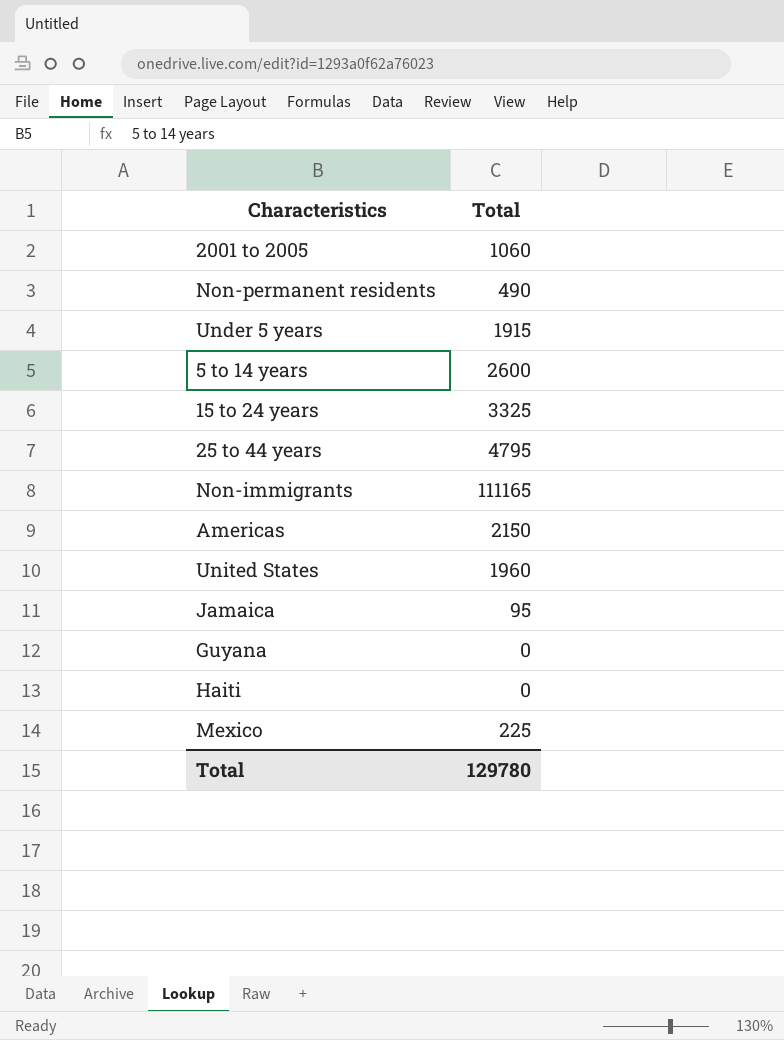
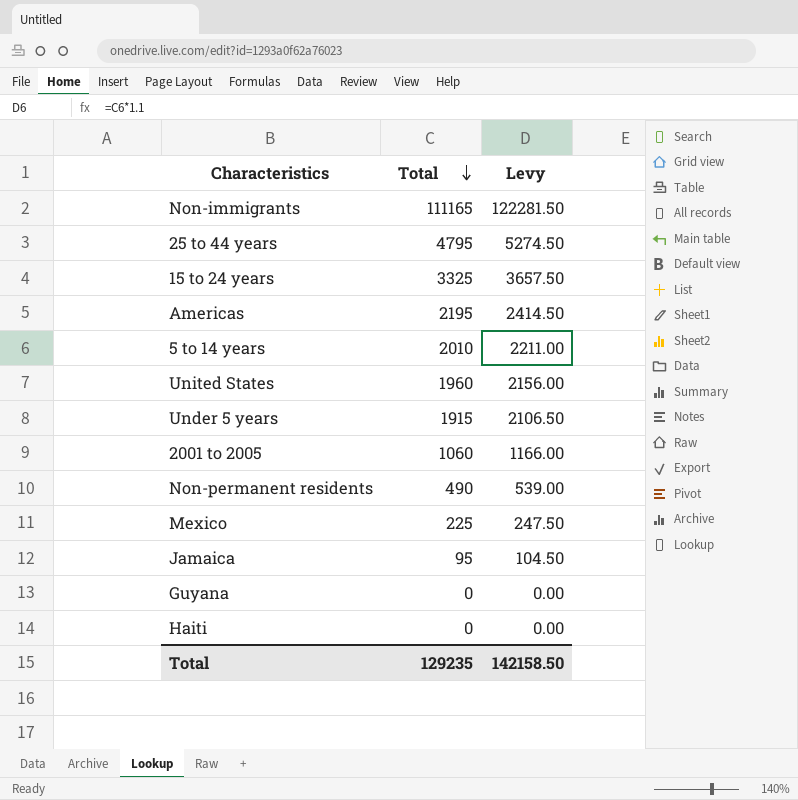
row order: none -> Total descending
column Levy | formula: none -> [Total] * 1.1
Americas | Total: 2150 -> 2195
5 to 14 years | Total: 2600 -> 2010
Total | Total: 129780 -> 129235

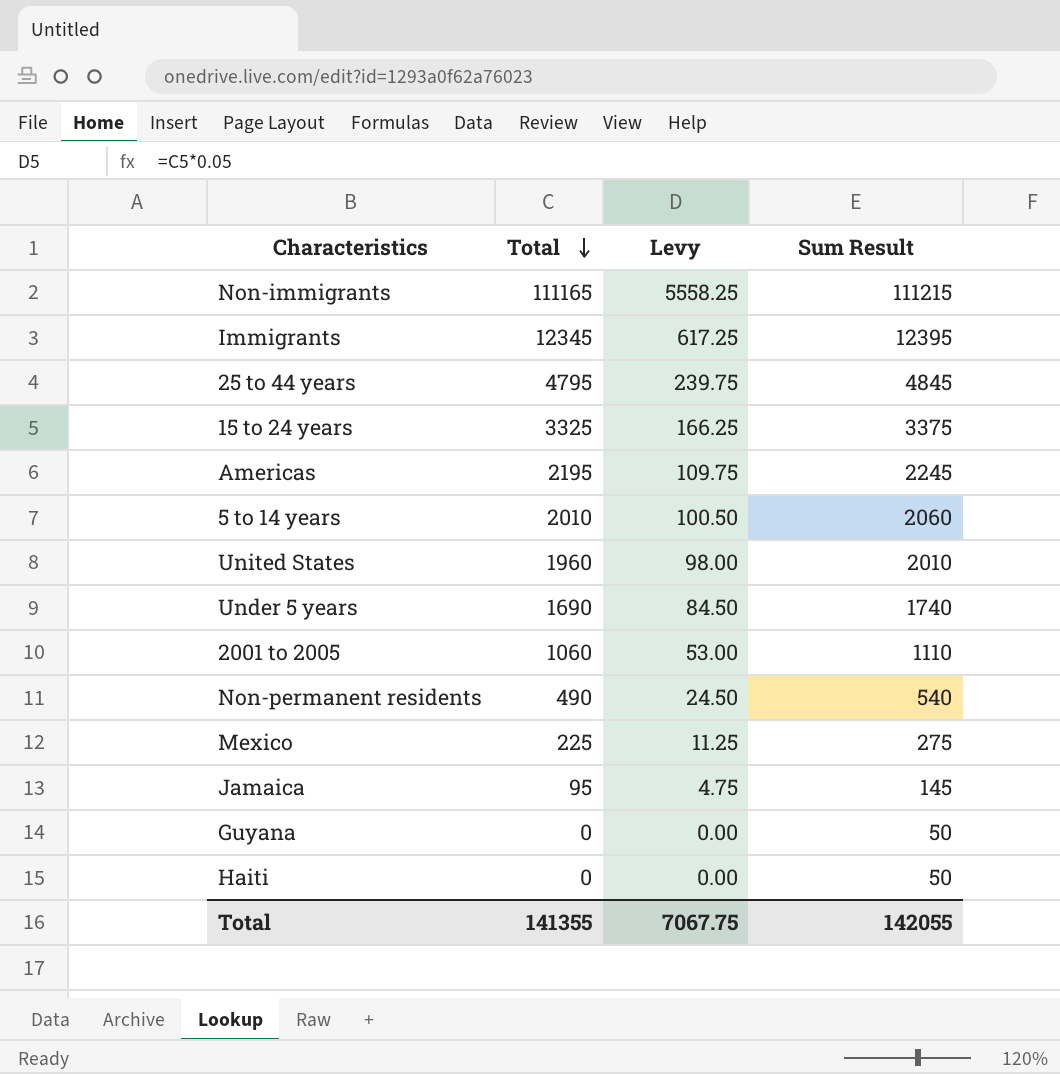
column Levy | formula: [Total] * 1.1 -> [Total] * 0.05
column Sum Result | formula: none -> [Total] + 50
row Immigrants: none -> 12345 | 617.25 | 12395
Under 5 years | Total: 1915 -> 1690
Total | Total: 129235 -> 141355
Total | Levy: 142158.50 -> 7067.75

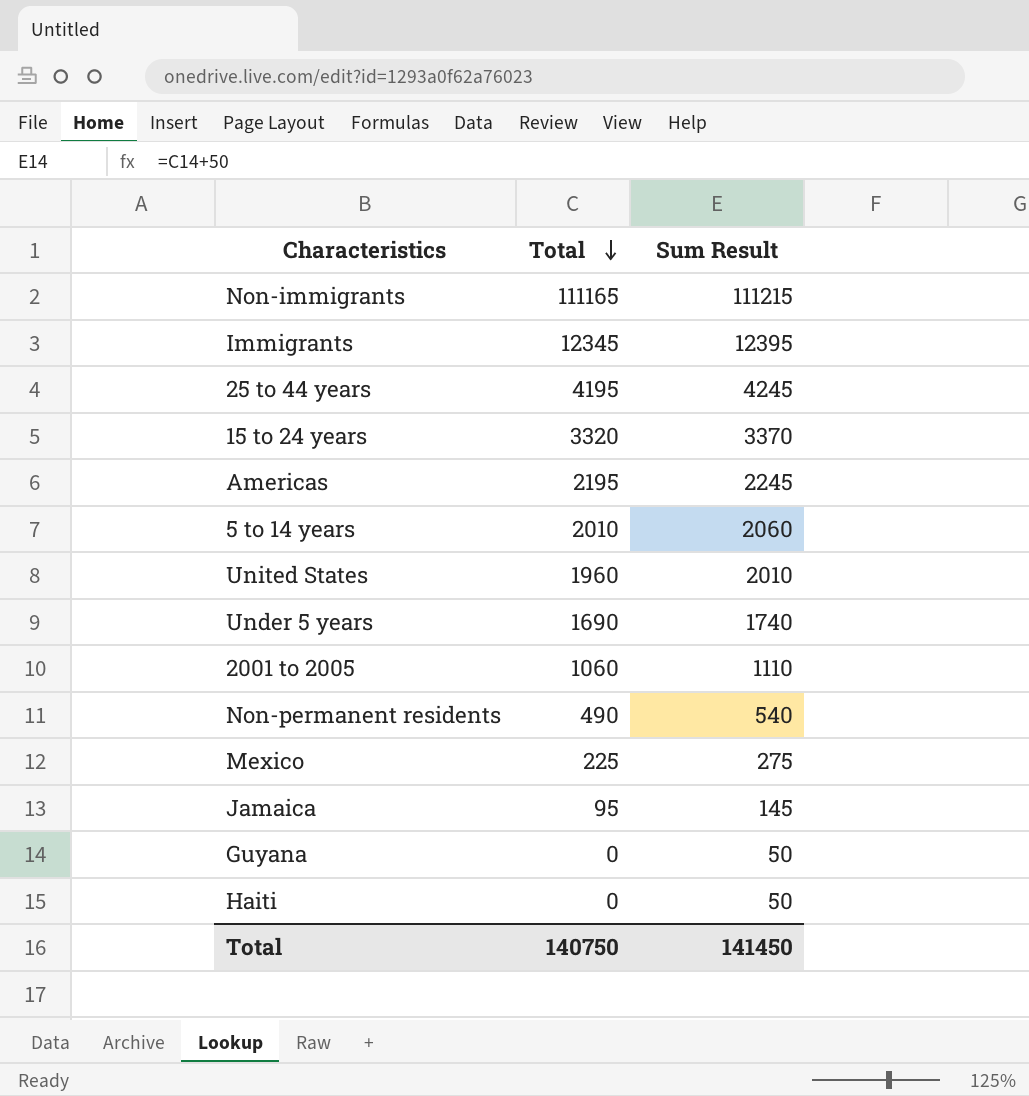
column Levy | formula: [Total] * 0.05 -> none
25 to 44 years | Total: 4795 -> 4195
25 to 44 years | Sum Result: 4845 -> 4245
15 to 24 years | Total: 3325 -> 3320
15 to 24 years | Sum Result: 3375 -> 3370
Total | Total: 141355 -> 140750
Total | Sum Result: 142055 -> 141450

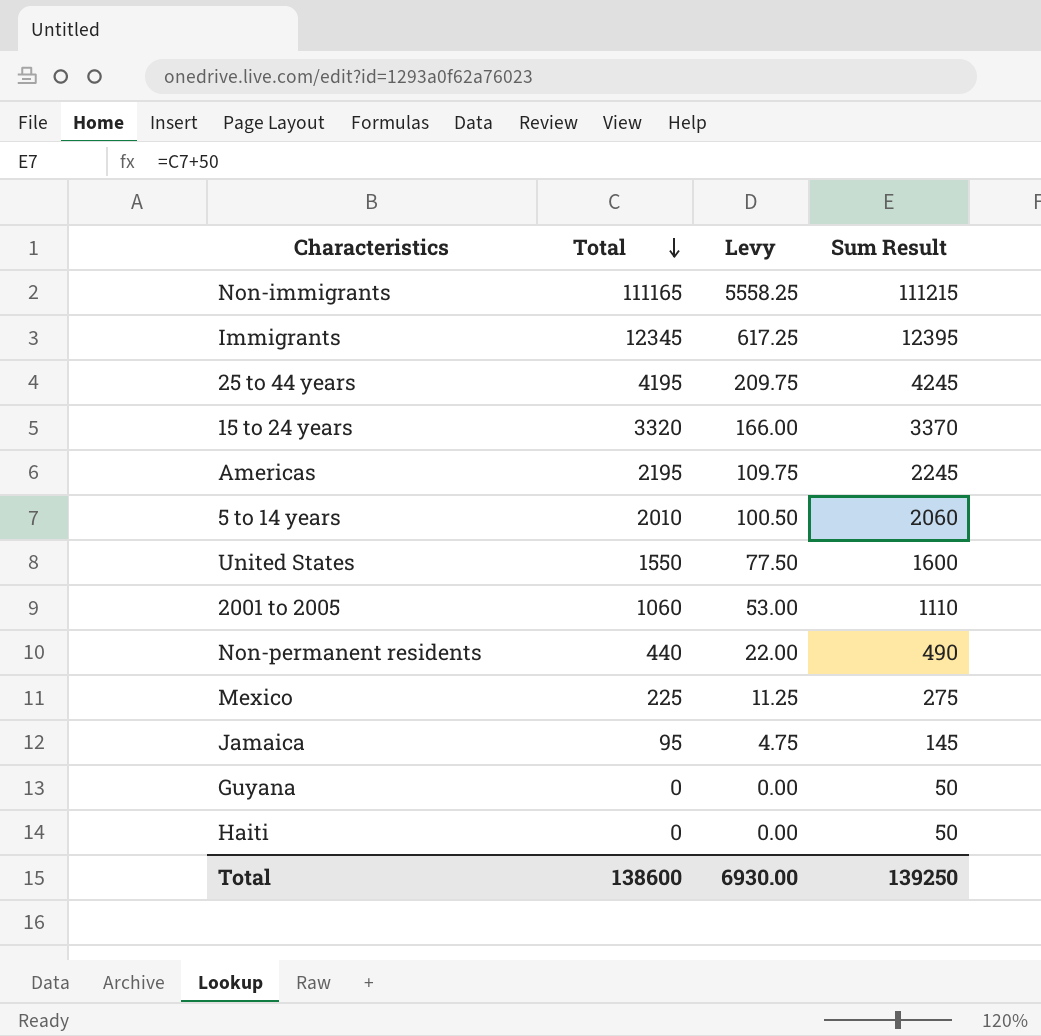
column Levy | formula: none -> [Total] * 0.05
row Under 5 years: 1690 | 1740 -> none
United States | Total: 1960 -> 1550
United States | Sum Result: 2010 -> 1600
Non-permanent residents | Total: 490 -> 440
Non-permanent residents | Sum Result: 540 -> 490
Total | Total: 140750 -> 138600
Total | Sum Result: 141450 -> 139250

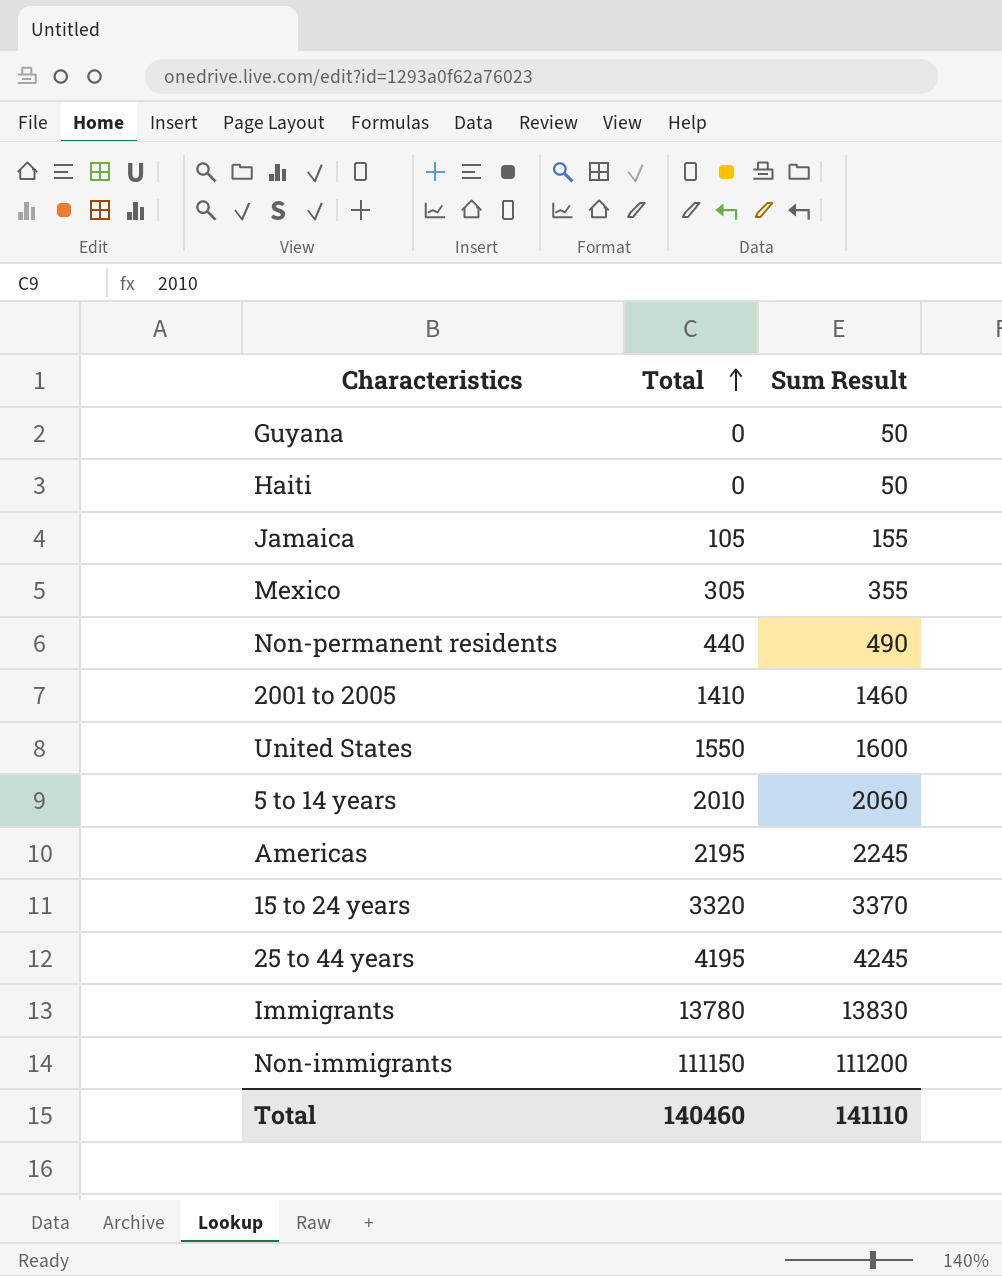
row order: Total descending -> Total ascending
column Levy | formula: [Total] * 0.05 -> none
Jamaica | Total: 95 -> 105
Jamaica | Sum Result: 145 -> 155
Mexico | Total: 225 -> 305
Mexico | Sum Result: 275 -> 355
2001 to 2005 | Total: 1060 -> 1410
2001 to 2005 | Sum Result: 1110 -> 1460
Immigrants | Total: 12345 -> 13780
Immigrants | Sum Result: 12395 -> 13830
Non-immigrants | Total: 111165 -> 111150
Non-immigrants | Sum Result: 111215 -> 111200
Total | Total: 138600 -> 140460
Total | Sum Result: 139250 -> 141110

